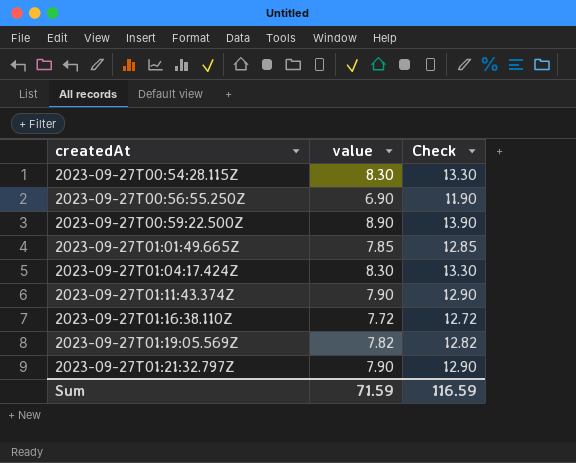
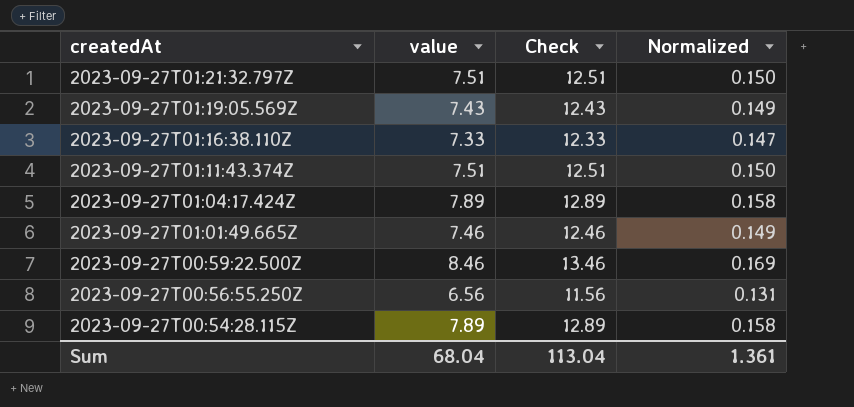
row order: createdAt ascending -> createdAt descending
column Normalized | formula: none -> [value] * 0.02
2023-09-27T01:21:32.797Z | value: 7.90 -> 7.51
2023-09-27T01:21:32.797Z | Check: 12.90 -> 12.51
2023-09-27T01:19:05.569Z | value: 7.82 -> 7.43
2023-09-27T01:19:05.569Z | Check: 12.82 -> 12.43
2023-09-27T01:16:38.110Z | value: 7.72 -> 7.33
2023-09-27T01:16:38.110Z | Check: 12.72 -> 12.33
2023-09-27T01:11:43.374Z | value: 7.90 -> 7.51
2023-09-27T01:11:43.374Z | Check: 12.90 -> 12.51
2023-09-27T01:04:17.424Z | value: 8.30 -> 7.89
2023-09-27T01:04:17.424Z | Check: 13.30 -> 12.89
2023-09-27T01:01:49.665Z | value: 7.85 -> 7.46
2023-09-27T01:01:49.665Z | Check: 12.85 -> 12.46
2023-09-27T00:59:22.500Z | value: 8.90 -> 8.46
2023-09-27T00:59:22.500Z | Check: 13.90 -> 13.46
2023-09-27T00:56:55.250Z | value: 6.90 -> 6.56
2023-09-27T00:56:55.250Z | Check: 11.90 -> 11.56
2023-09-27T00:54:28.115Z | value: 8.30 -> 7.89
2023-09-27T00:54:28.115Z | Check: 13.30 -> 12.89
Sum | value: 71.59 -> 68.04
Sum | Check: 116.59 -> 113.04

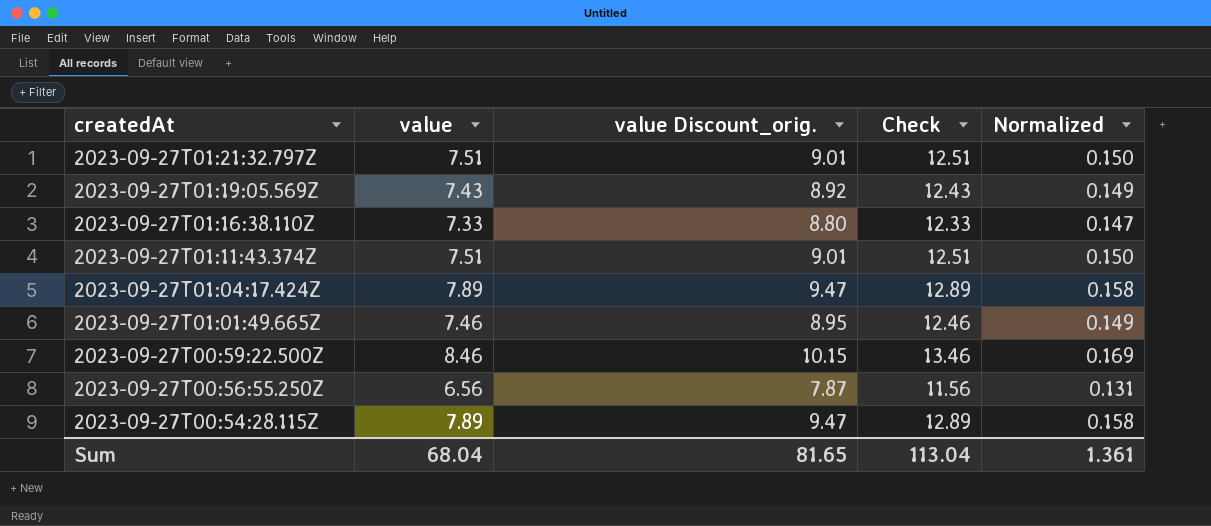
column value Discount_orig. | formula: none -> [value] * 1.2

